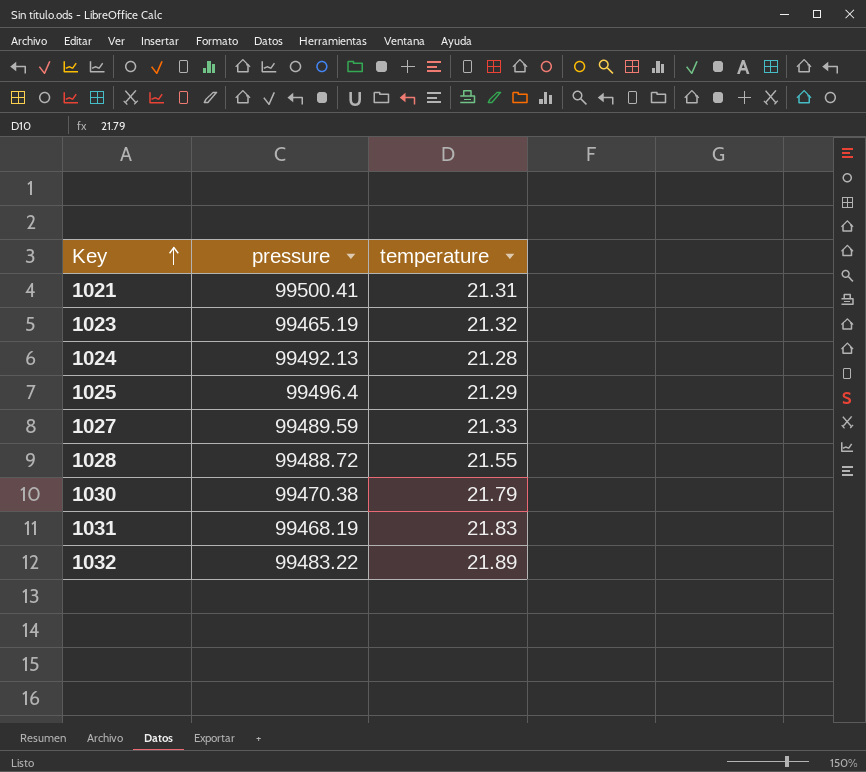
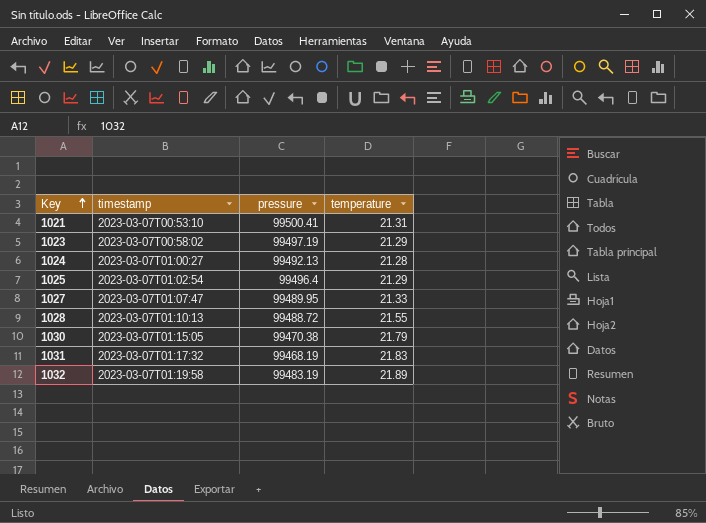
column timestamp | position: none -> 2
1023 | pressure: 99465.19 -> 99497.19
1023 | temperature: 21.32 -> 21.29
1027 | pressure: 99489.59 -> 99489.95
1032 | pressure: 99483.22 -> 99483.19

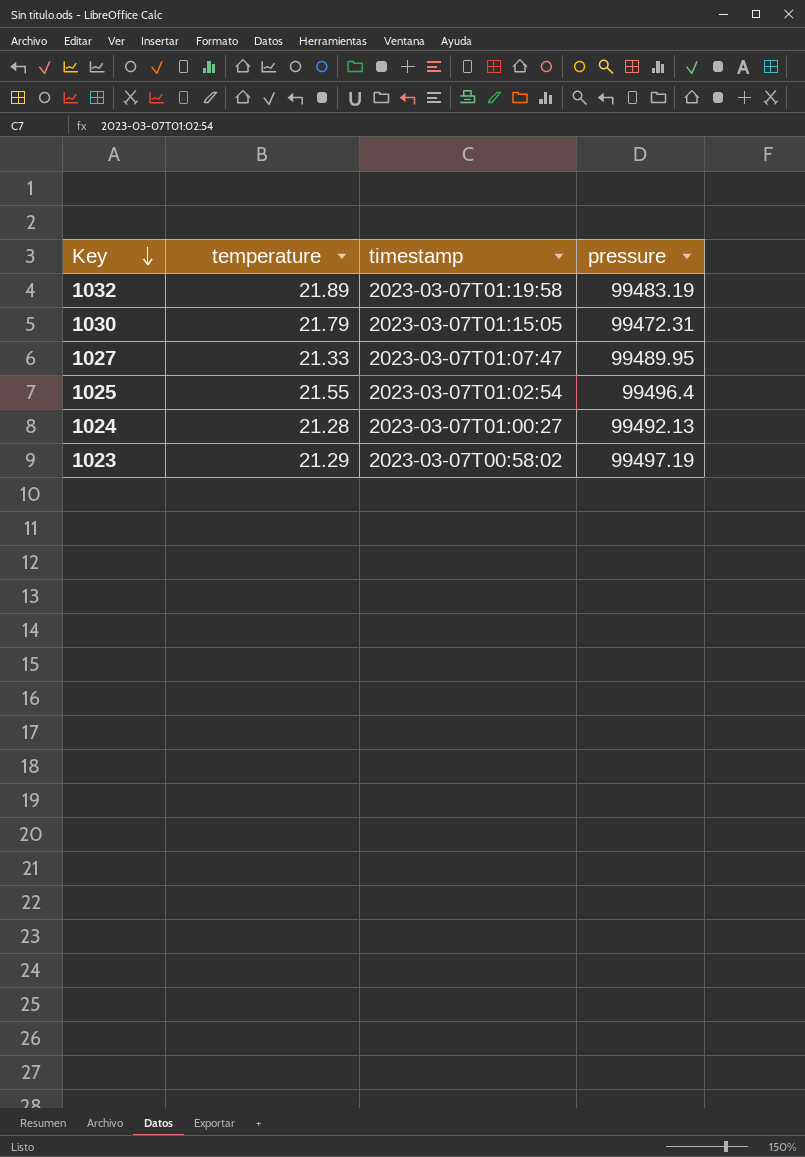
row order: Key ascending -> Key descending
column temperature | position: 4 -> 2
row 1021: 2023-03-07T00:53:10 | 99500.41 | 21.31 -> none
row 1028: 2023-03-07T01:10:13 | 99488.72 | 21.55 -> none
row 1031: 2023-03-07T01:17:32 | 99468.19 | 21.83 -> none
1030 | pressure: 99470.38 -> 99472.31
1025 | temperature: 21.29 -> 21.55

